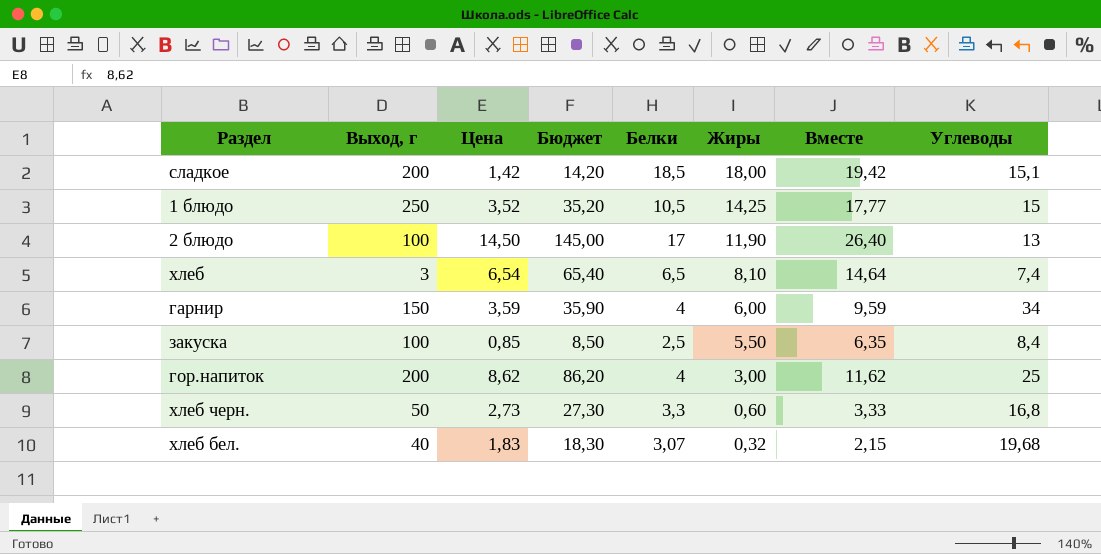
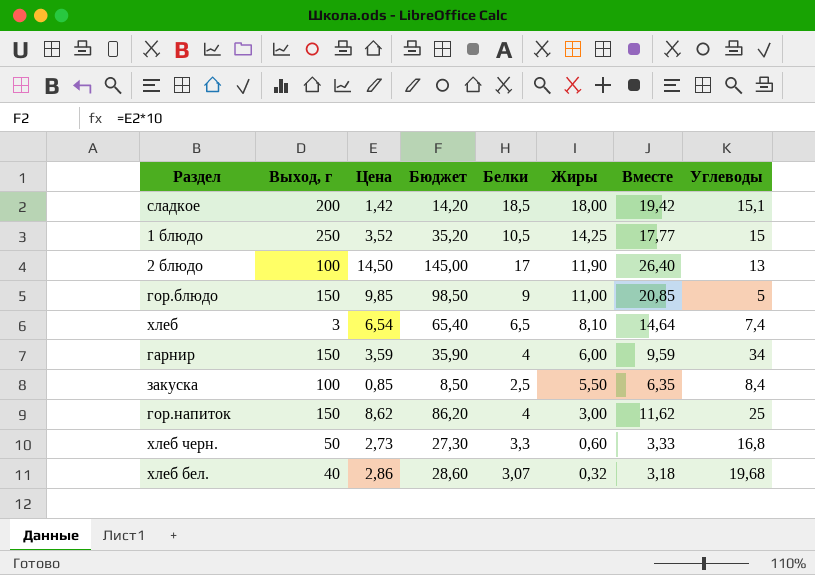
row гор.блюдо: none -> 150 | 9,85 | 98,50 | 9 | 11,00 | 20,85 | 5
гор.напиток | Выход, г: 200 -> 150
хлеб бел. | Цена: 1,83 -> 2,86
хлеб бел. | Бюджет: 18,30 -> 28,60
хлеб бел. | Вместе: 2,15 -> 3,18

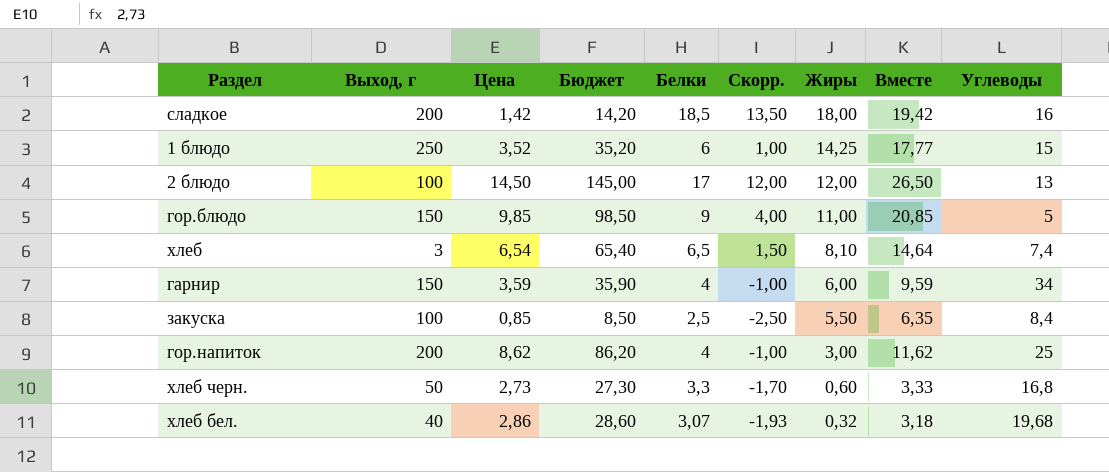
column Скорр. | formula: none -> [Белки] - 5
сладкое | Углеводы: 15,1 -> 16
1 блюдо | Белки: 10,5 -> 6
2 блюдо | Жиры: 11,90 -> 12,00
2 блюдо | Вместе: 26,40 -> 26,50
гор.напиток | Выход, г: 150 -> 200

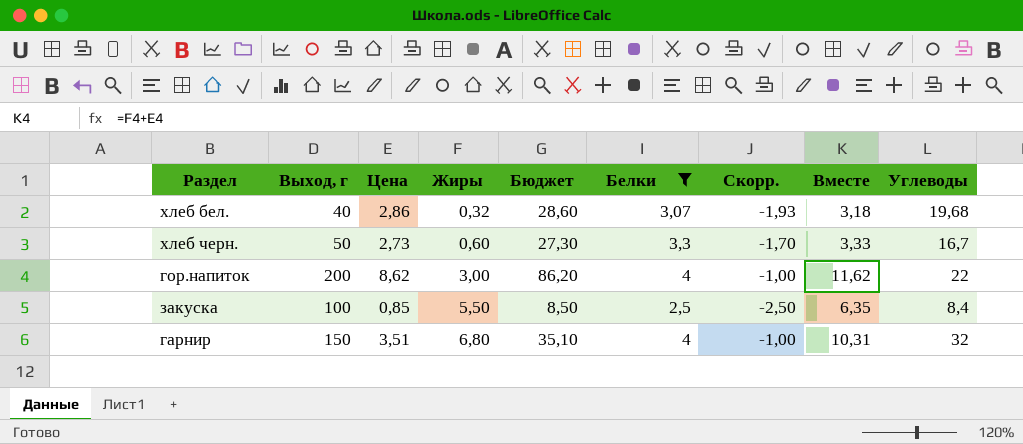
filter: none -> Белки <= 4
row order: Жиры descending -> Жиры ascending
column Жиры | position: 7 -> 4
хлеб черн. | Углеводы: 16,8 -> 16,7
гор.напиток | Углеводы: 25 -> 22
гарнир | Цена: 3,59 -> 3,51
гарнир | Жиры: 6,00 -> 6,80
гарнир | Бюджет: 35,90 -> 35,10
гарнир | Вместе: 9,59 -> 10,31
гарнир | Углеводы: 34 -> 32

